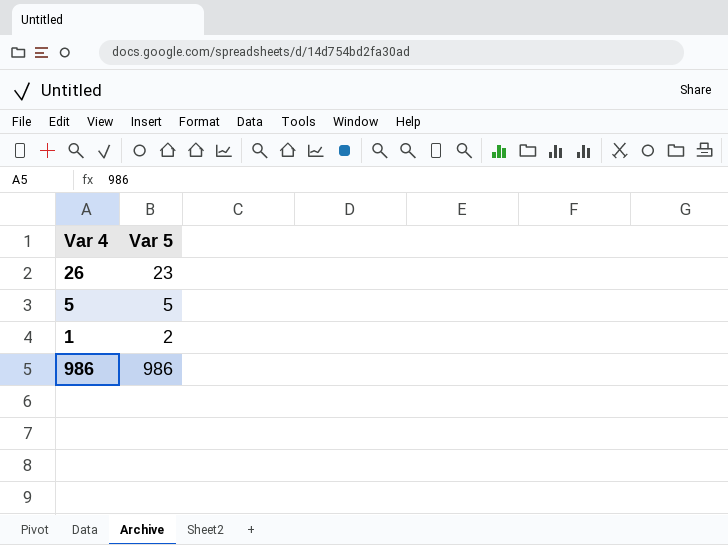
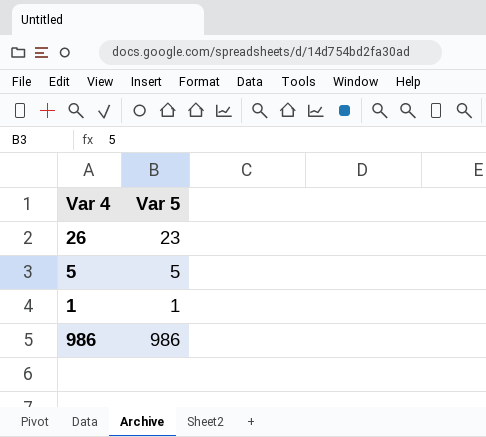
1 | Var 5: 2 -> 1

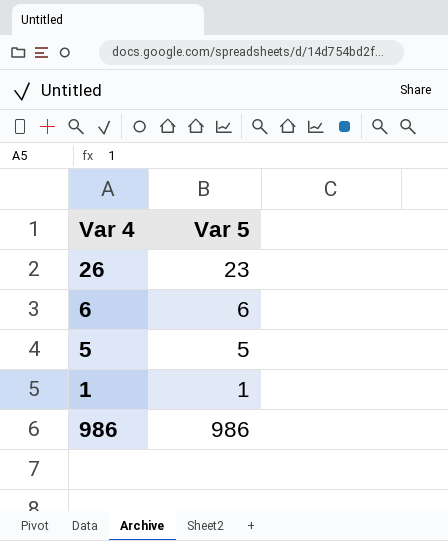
row 6: none -> 6

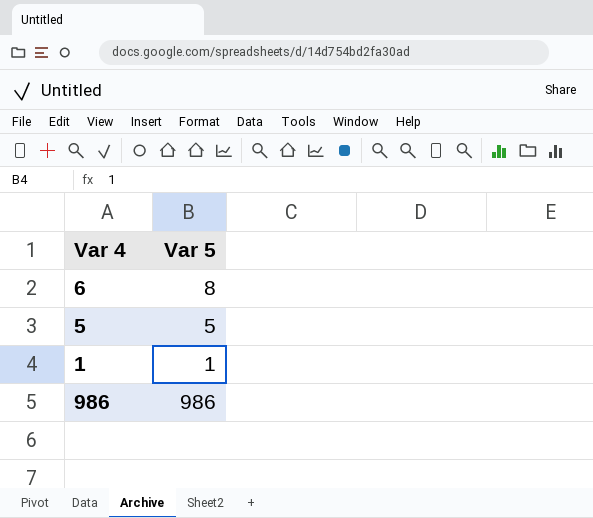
row 26: 23 -> none
6 | Var 5: 6 -> 8

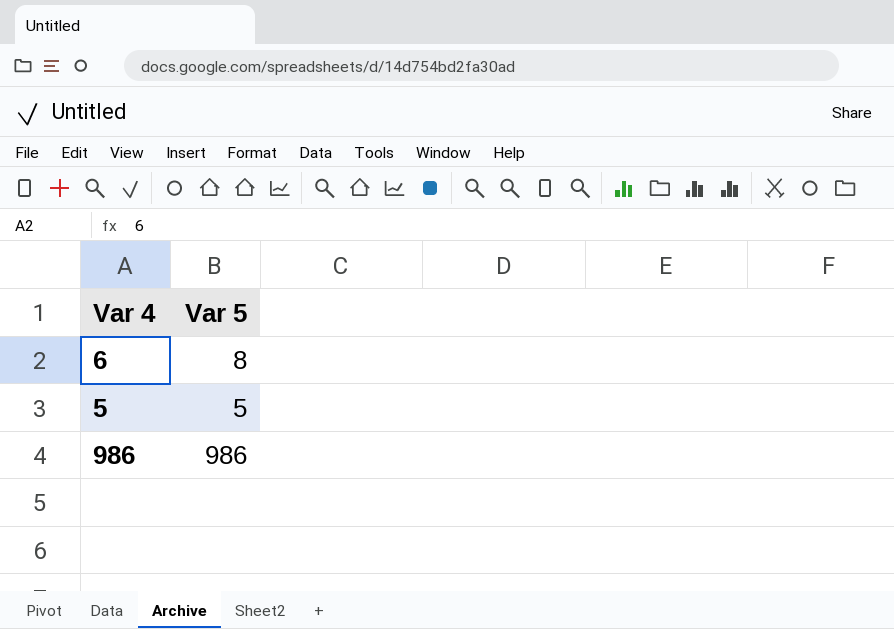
row 1: 1 -> none

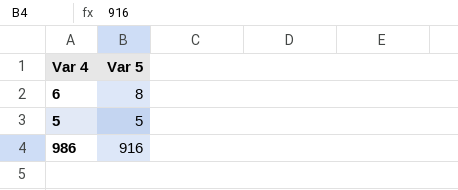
986 | Var 5: 986 -> 916

